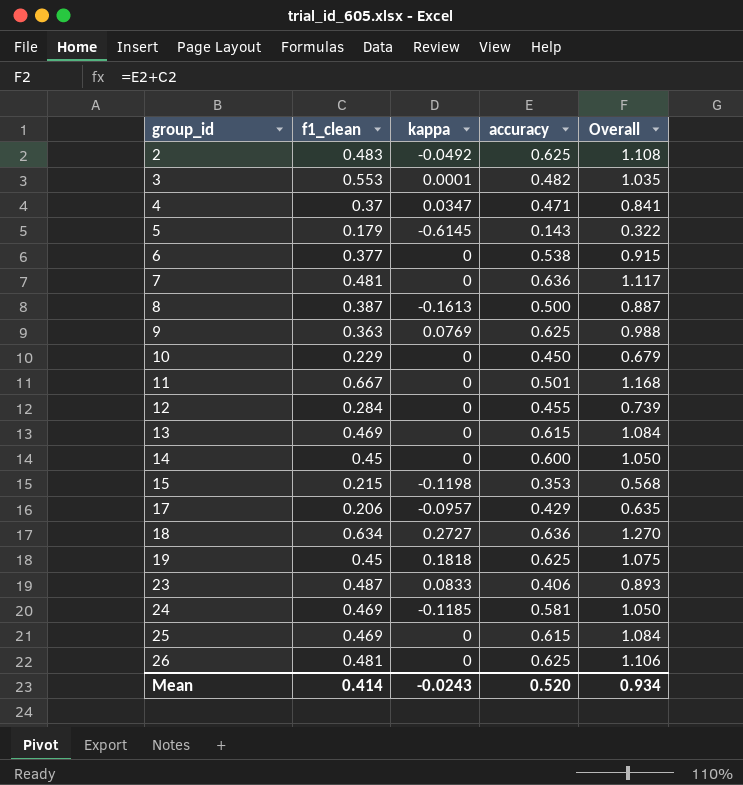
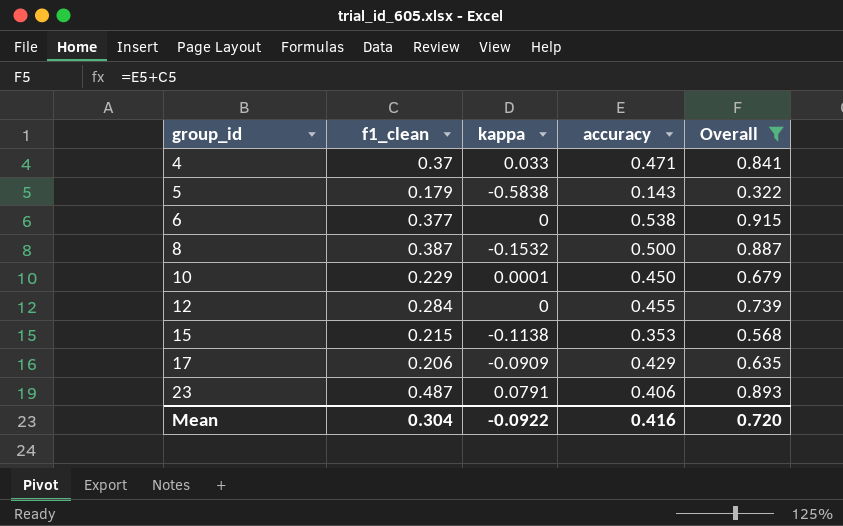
filter: none -> Overall <= 0.915
4 | kappa: 0.0347 -> 0.033
5 | kappa: -0.6145 -> -0.5838
8 | kappa: -0.1613 -> -0.1532
10 | kappa: 0 -> 0.0001
15 | kappa: -0.1198 -> -0.1138
17 | kappa: -0.0957 -> -0.0909
23 | kappa: 0.0833 -> 0.0791
Mean | f1_clean: 0.414 -> 0.304
Mean | kappa: -0.0243 -> -0.0922
Mean | accuracy: 0.520 -> 0.416
Mean | Overall: 0.934 -> 0.720

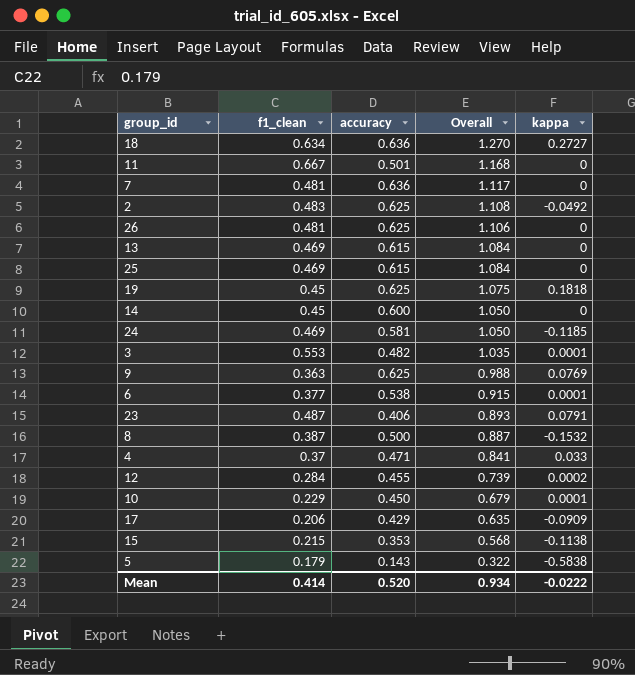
filter: Overall <= 0.915 -> none
row order: group_id ascending -> Overall descending
column kappa | position: 3 -> 5
6 | kappa: 0 -> 0.0001
12 | kappa: 0 -> 0.0002
Mean | f1_clean: 0.304 -> 0.414
Mean | accuracy: 0.416 -> 0.520
Mean | Overall: 0.720 -> 0.934
Mean | kappa: -0.0922 -> -0.0222

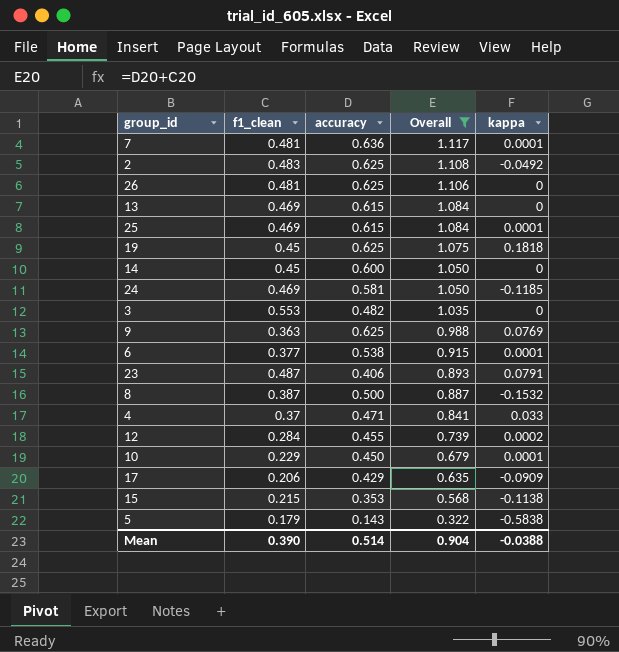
filter: none -> Overall <= 1.117
7 | kappa: 0 -> 0.0001
25 | kappa: 0 -> 0.0001
3 | kappa: 0.0001 -> 0
Mean | f1_clean: 0.414 -> 0.390
Mean | accuracy: 0.520 -> 0.514
Mean | Overall: 0.934 -> 0.904
Mean | kappa: -0.0222 -> -0.0388

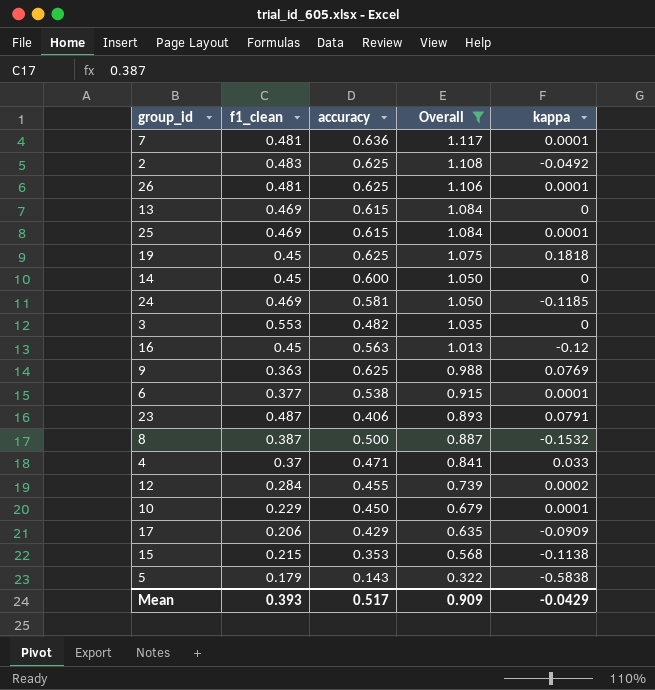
26 | kappa: 0 -> 0.0001
row 16: none -> 0.45 | 0.563 | 1.013 | -0.12
Mean | f1_clean: 0.390 -> 0.393
Mean | accuracy: 0.514 -> 0.517
Mean | Overall: 0.904 -> 0.909
Mean | kappa: -0.0388 -> -0.0429

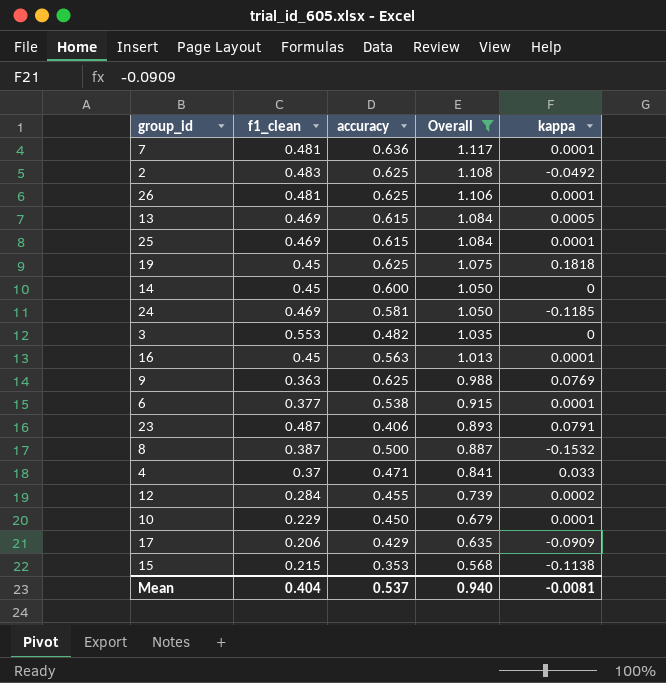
row 5: 0.179 | 0.143 | 0.322 | -0.5838 -> none
13 | kappa: 0 -> 0.0005
16 | kappa: -0.12 -> 0.0001
Mean | f1_clean: 0.393 -> 0.404
Mean | accuracy: 0.517 -> 0.537
Mean | Overall: 0.909 -> 0.940
Mean | kappa: -0.0429 -> -0.0081

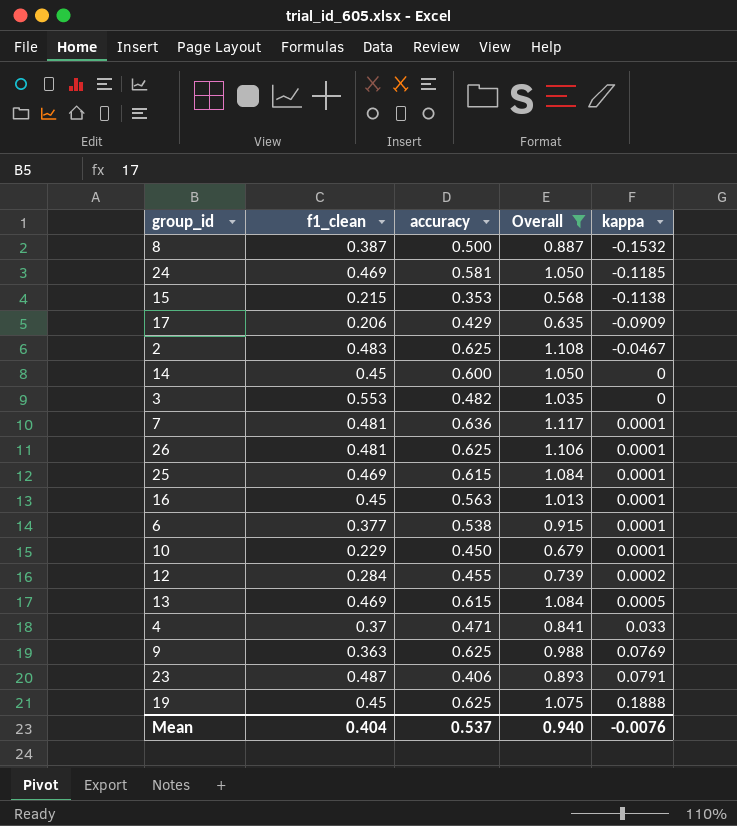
row order: Overall descending -> kappa ascending
2 | kappa: -0.0492 -> -0.0467
19 | kappa: 0.1818 -> 0.1888
Mean | kappa: -0.0081 -> -0.0076

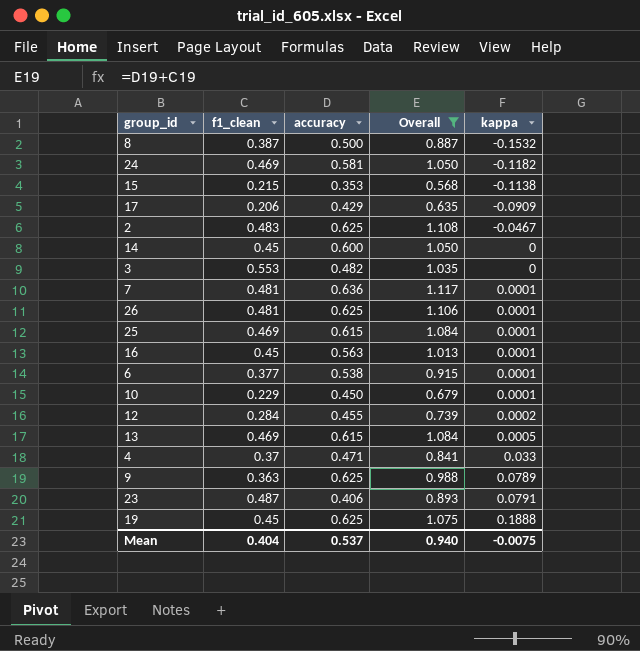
24 | kappa: -0.1185 -> -0.1182
9 | kappa: 0.0769 -> 0.0789
Mean | kappa: -0.0076 -> -0.0075

